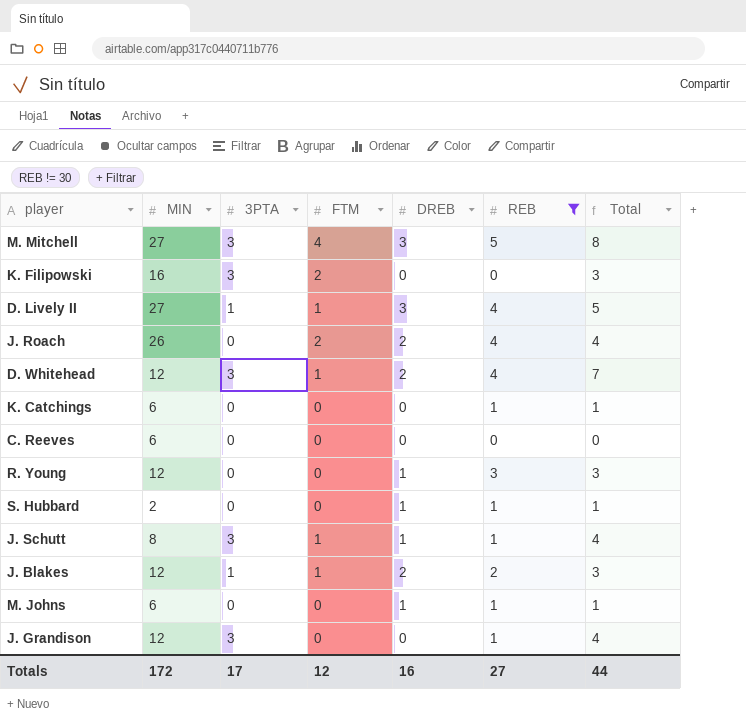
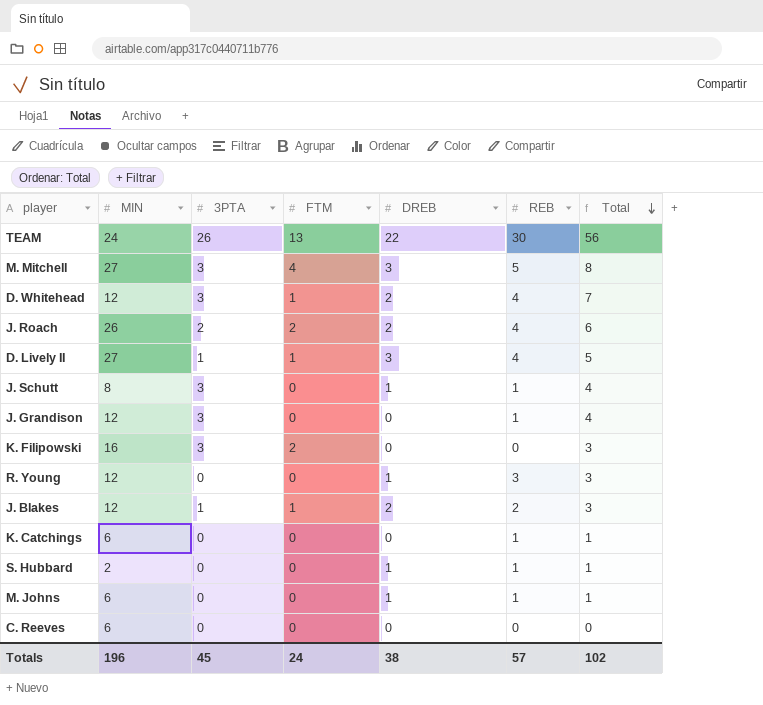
filter: REB != 30 -> none
row order: none -> Total descending
J. Roach | 3PTA: 0 -> 2
J. Roach | Total: 4 -> 6
J. Schutt | FTM: 1 -> 0
Totals | MIN: 172 -> 196
Totals | 3PTA: 17 -> 45
Totals | FTM: 12 -> 24
Totals | DREB: 16 -> 38
Totals | REB: 27 -> 57
Totals | Total: 44 -> 102

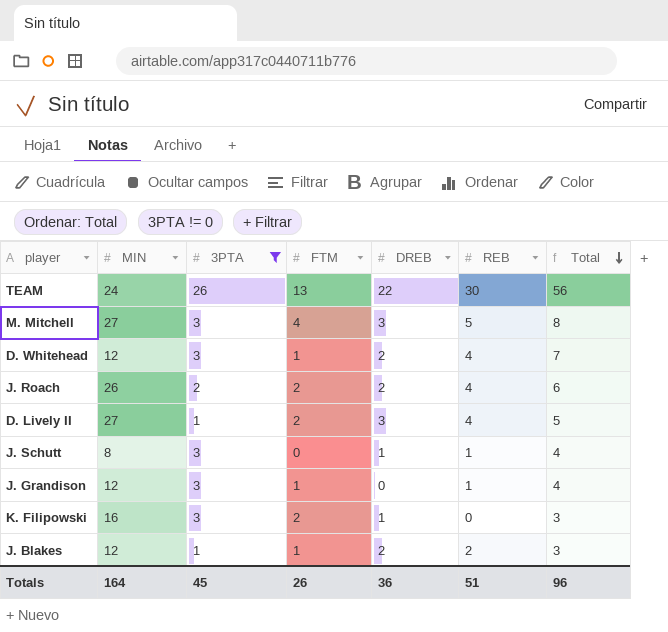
filter: none -> 3PTA != 0
D. Lively II | FTM: 1 -> 2
J. Grandison | FTM: 0 -> 1
K. Filipowski | DREB: 0 -> 1
Totals | MIN: 196 -> 164
Totals | FTM: 24 -> 26
Totals | DREB: 38 -> 36
Totals | REB: 57 -> 51
Totals | Total: 102 -> 96

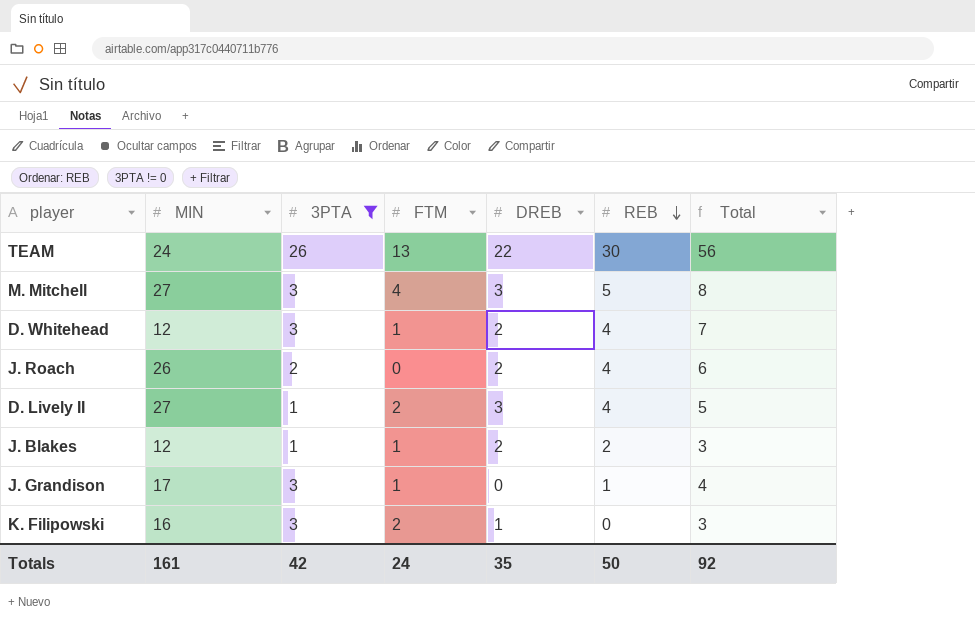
row order: Total descending -> REB descending
row J. Schutt: 8 | 3 | 0 | 1 | 1 | 4 -> none
J. Roach | FTM: 2 -> 0
J. Grandison | MIN: 12 -> 17
Totals | MIN: 164 -> 161
Totals | 3PTA: 45 -> 42
Totals | FTM: 26 -> 24
Totals | DREB: 36 -> 35
Totals | REB: 51 -> 50
Totals | Total: 96 -> 92

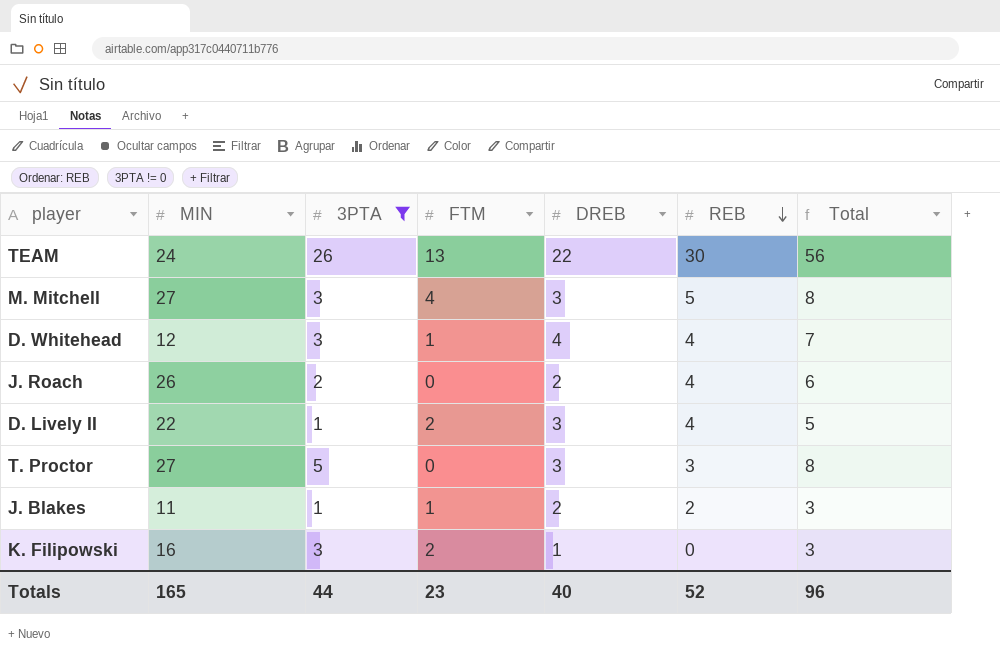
row J. Grandison: 17 | 3 | 1 | 0 | 1 | 4 -> none
D. Whitehead | DREB: 2 -> 4
D. Lively II | MIN: 27 -> 22
row T. Proctor: none -> 27 | 5 | 0 | 3 | 3 | 8
J. Blakes | MIN: 12 -> 11
Totals | MIN: 161 -> 165
Totals | 3PTA: 42 -> 44
Totals | FTM: 24 -> 23
Totals | DREB: 35 -> 40
Totals | REB: 50 -> 52
Totals | Total: 92 -> 96

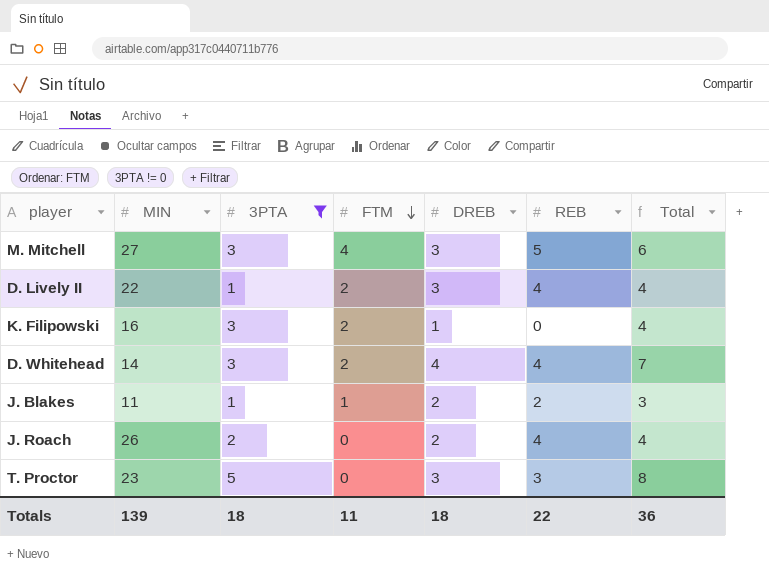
row order: REB descending -> FTM descending
column Total | formula: [3PTA] + [REB] -> [3PTA] + [DREB]
row TEAM: 24 | 26 | 13 | 22 | 30 | 56 -> none
D. Whitehead | MIN: 12 -> 14
D. Whitehead | FTM: 1 -> 2
T. Proctor | MIN: 27 -> 23
Totals | MIN: 165 -> 139
Totals | 3PTA: 44 -> 18
Totals | FTM: 23 -> 11
Totals | DREB: 40 -> 18
Totals | REB: 52 -> 22
Totals | Total: 96 -> 36

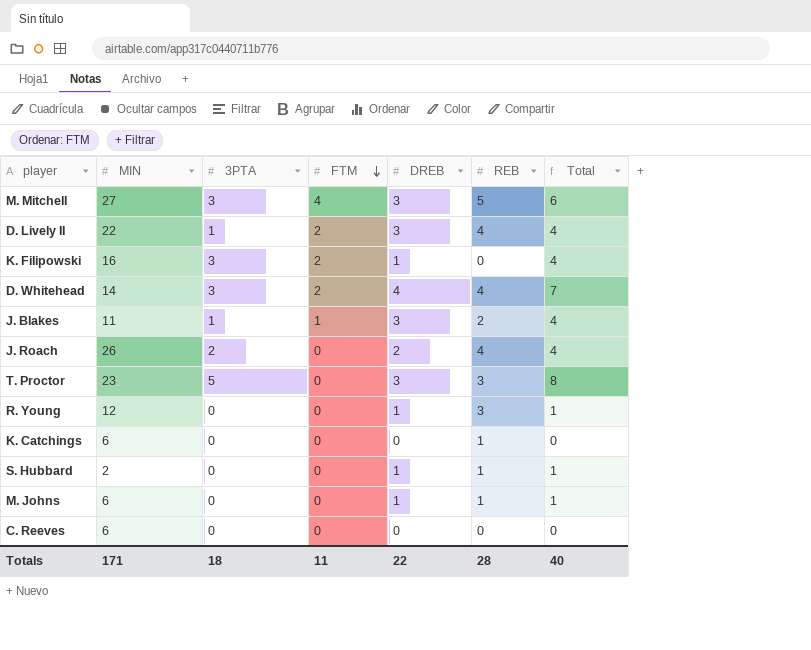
filter: 3PTA != 0 -> none
J. Blakes | DREB: 2 -> 3
J. Blakes | Total: 3 -> 4
Totals | MIN: 139 -> 171
Totals | DREB: 18 -> 22
Totals | REB: 22 -> 28
Totals | Total: 36 -> 40

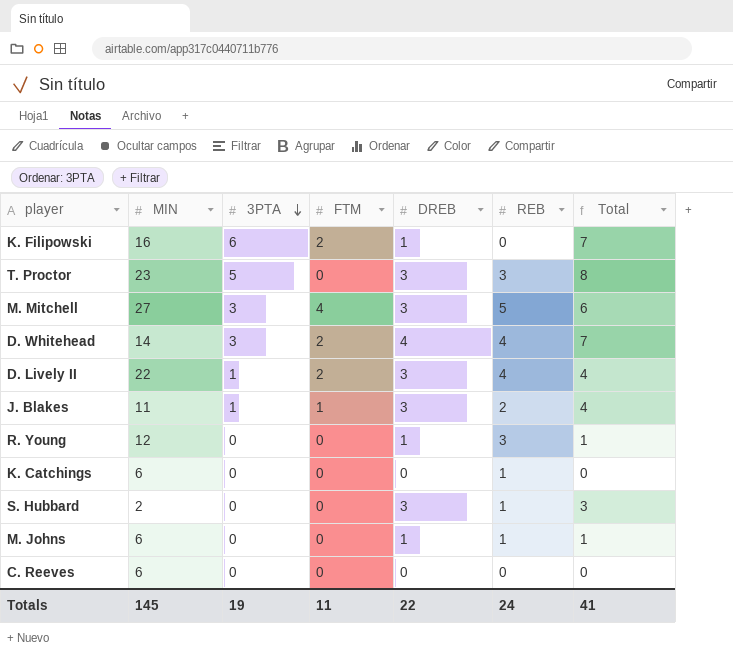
row order: FTM descending -> 3PTA descending
row J. Roach: 26 | 2 | 0 | 2 | 4 | 4 -> none
K. Filipowski | 3PTA: 3 -> 6
K. Filipowski | Total: 4 -> 7
S. Hubbard | DREB: 1 -> 3
S. Hubbard | Total: 1 -> 3
Totals | MIN: 171 -> 145
Totals | 3PTA: 18 -> 19
Totals | REB: 28 -> 24
Totals | Total: 40 -> 41

